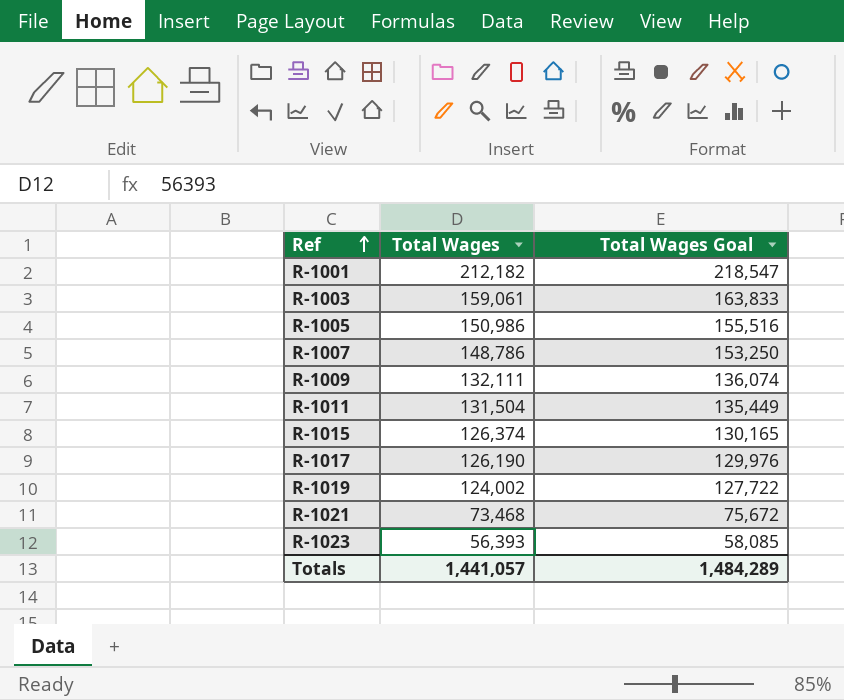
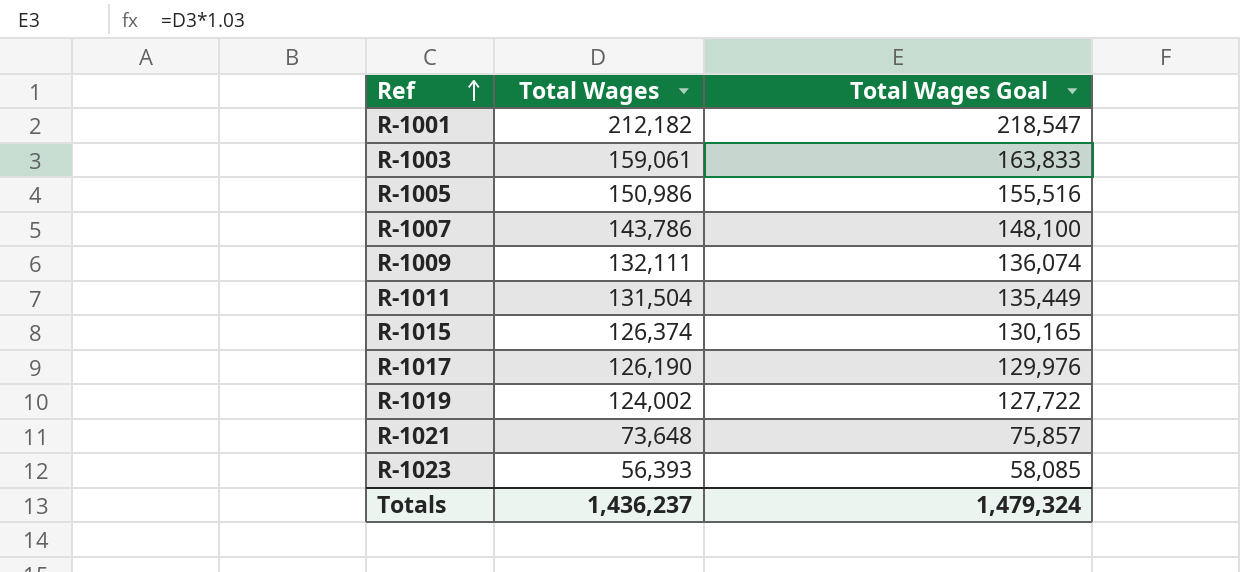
R-1007 | Total Wages: 148,786 -> 143,786
R-1007 | Total Wages Goal: 153,250 -> 148,100
R-1021 | Total Wages: 73,468 -> 73,648
R-1021 | Total Wages Goal: 75,672 -> 75,857
Totals | Total Wages: 1,441,057 -> 1,436,237
Totals | Total Wages Goal: 1,484,289 -> 1,479,324

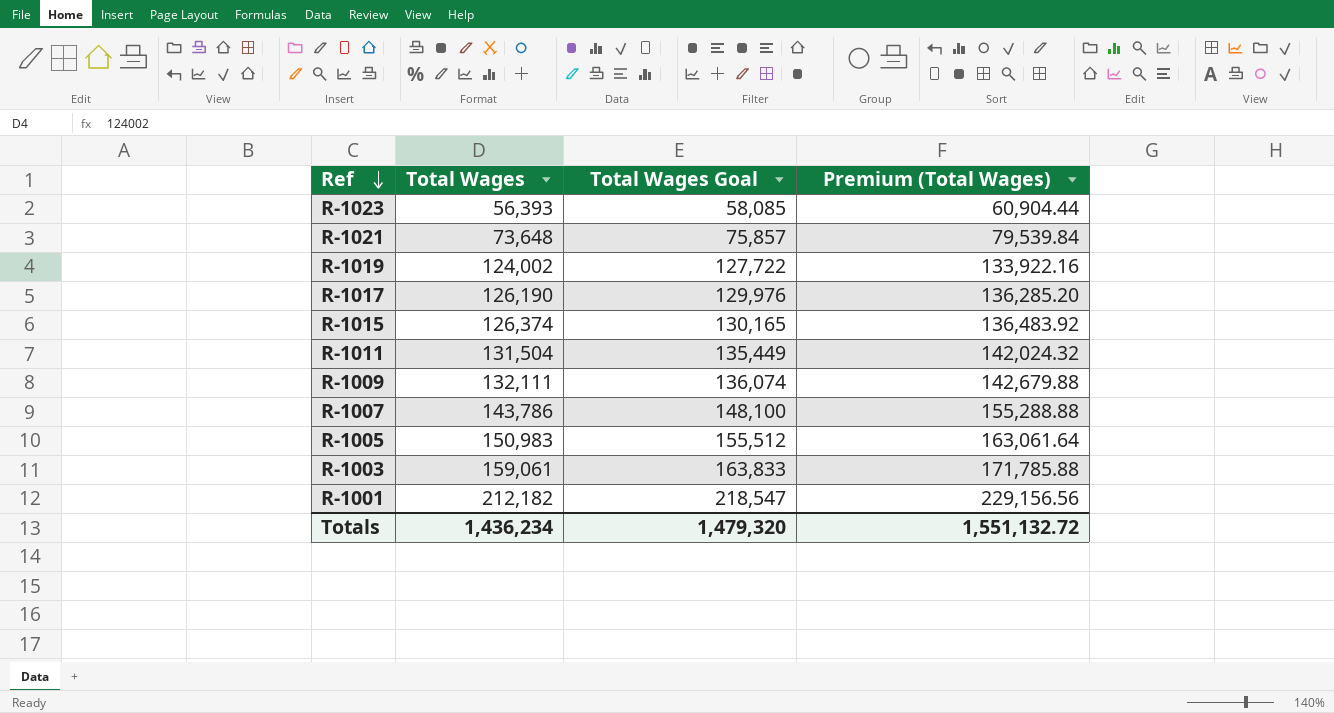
row order: Ref ascending -> Ref descending
column Premium (Total Wages) | formula: none -> [Total Wages] * 1.08
R-1005 | Total Wages: 150,986 -> 150,983
R-1005 | Total Wages Goal: 155,516 -> 155,512
Totals | Total Wages: 1,436,237 -> 1,436,234
Totals | Total Wages Goal: 1,479,324 -> 1,479,320

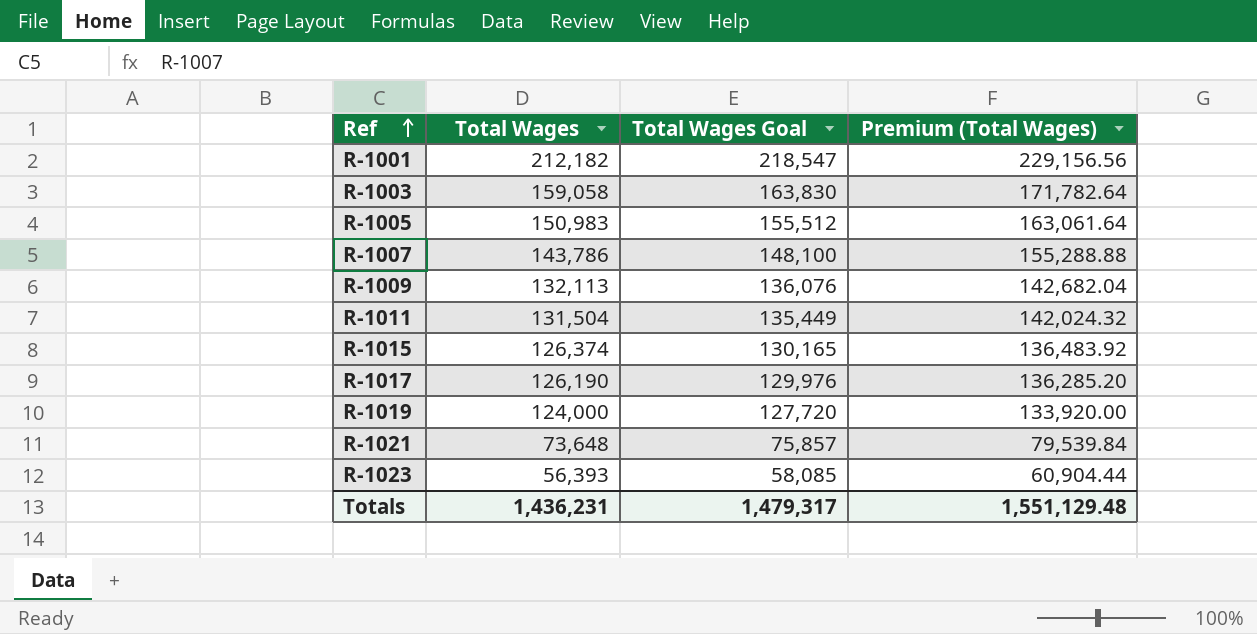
row order: Ref descending -> Ref ascending
R-1003 | Total Wages: 159,061 -> 159,058
R-1003 | Total Wages Goal: 163,833 -> 163,830
R-1003 | Premium (Total Wages): 171,785.88 -> 171,782.64
R-1009 | Total Wages: 132,111 -> 132,113
R-1009 | Total Wages Goal: 136,074 -> 136,076
R-1009 | Premium (Total Wages): 142,679.88 -> 142,682.04
R-1019 | Total Wages: 124,002 -> 124,000
R-1019 | Total Wages Goal: 127,722 -> 127,720
R-1019 | Premium (Total Wages): 133,922.16 -> 133,920.00
Totals | Total Wages: 1,436,234 -> 1,436,231
Totals | Total Wages Goal: 1,479,320 -> 1,479,317
Totals | Premium (Total Wages): 1,551,132.72 -> 1,551,129.48

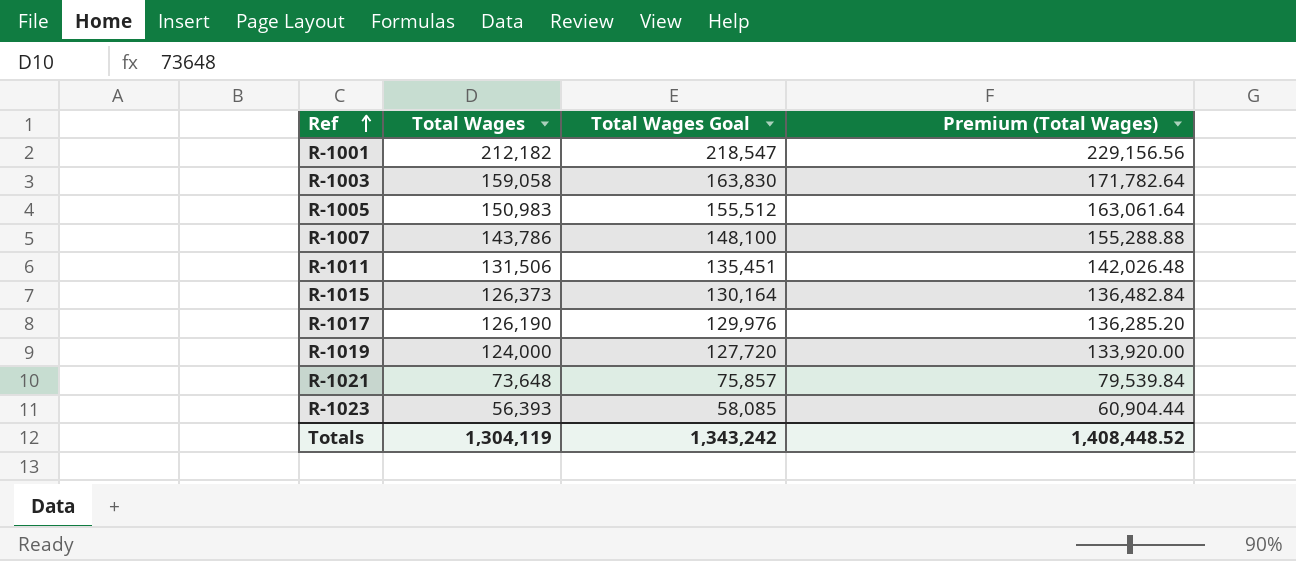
row R-1009: 132,113 | 136,076 | 142,682.04 -> none
R-1011 | Total Wages: 131,504 -> 131,506
R-1011 | Total Wages Goal: 135,449 -> 135,451
R-1011 | Premium (Total Wages): 142,024.32 -> 142,026.48
R-1015 | Total Wages: 126,374 -> 126,373
R-1015 | Total Wages Goal: 130,165 -> 130,164
R-1015 | Premium (Total Wages): 136,483.92 -> 136,482.84
Totals | Total Wages: 1,436,231 -> 1,304,119
Totals | Total Wages Goal: 1,479,317 -> 1,343,242
Totals | Premium (Total Wages): 1,551,129.48 -> 1,408,448.52

